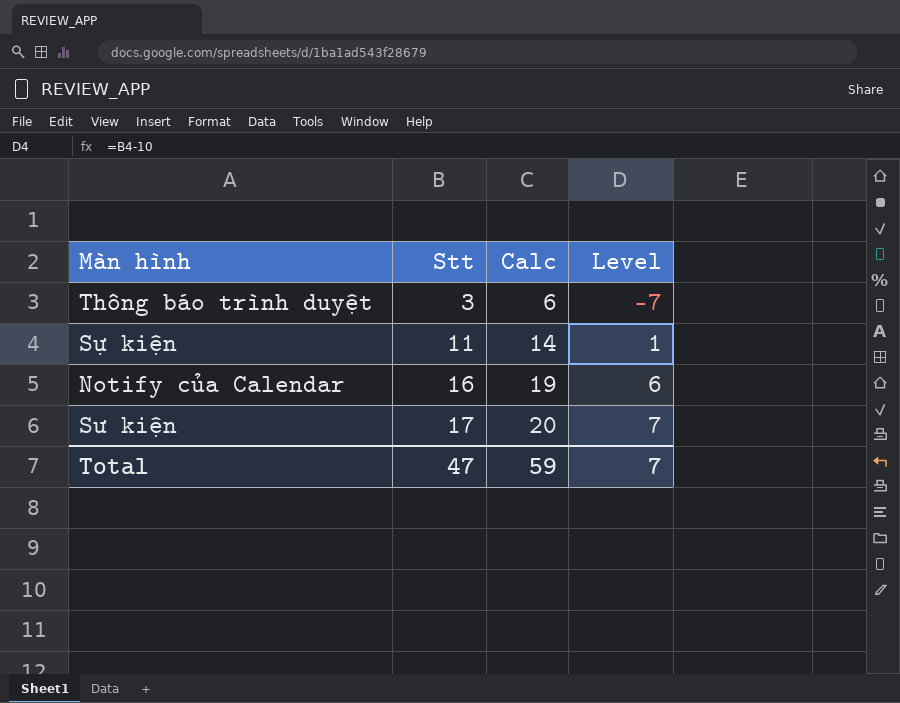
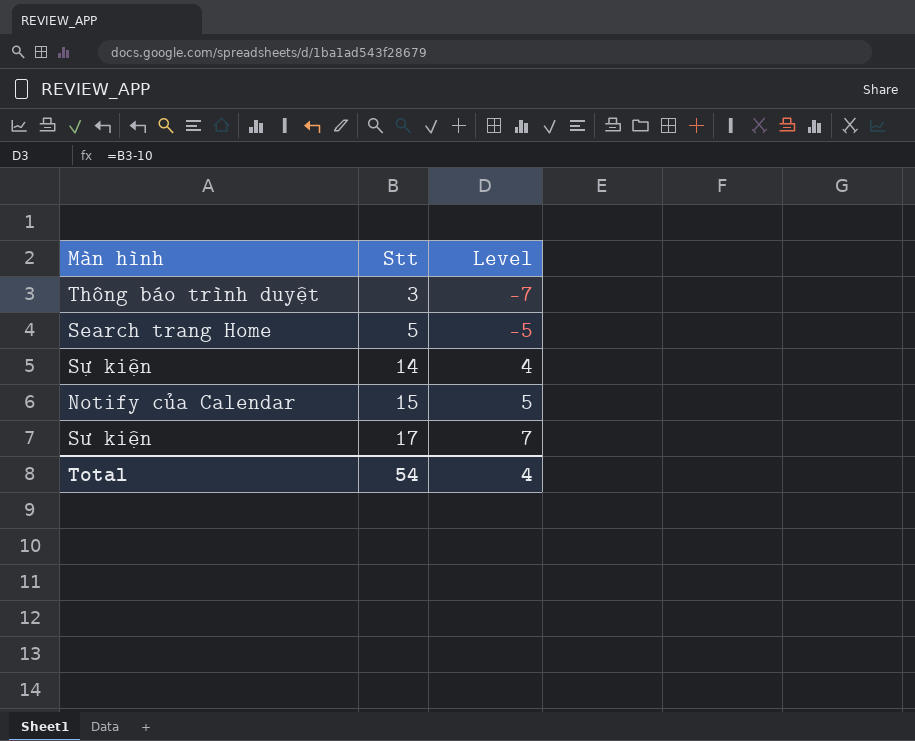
column Calc | formula: [Stt] + 3 -> none
row Search trang Home: none -> 5 | -5
Sự kiện | Stt: 11 -> 14
Sự kiện | Level: 1 -> 4
Notify của Calendar | Stt: 16 -> 15
Notify của Calendar | Level: 6 -> 5
Total | Stt: 47 -> 54
Total | Level: 7 -> 4

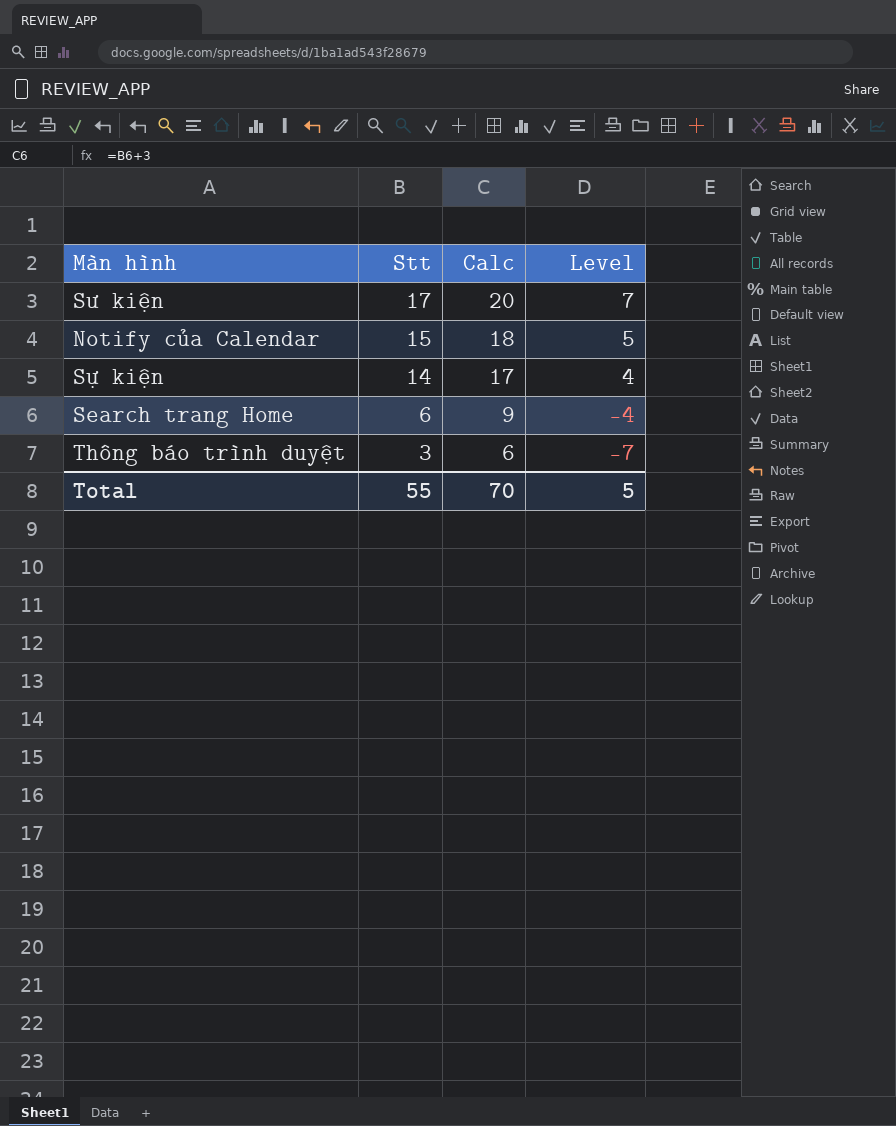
row order: Stt ascending -> Stt descending
column Calc | formula: none -> [Stt] + 3
Search trang Home | Stt: 5 -> 6
Search trang Home | Level: -5 -> -4
Total | Stt: 54 -> 55
Total | Level: 4 -> 5

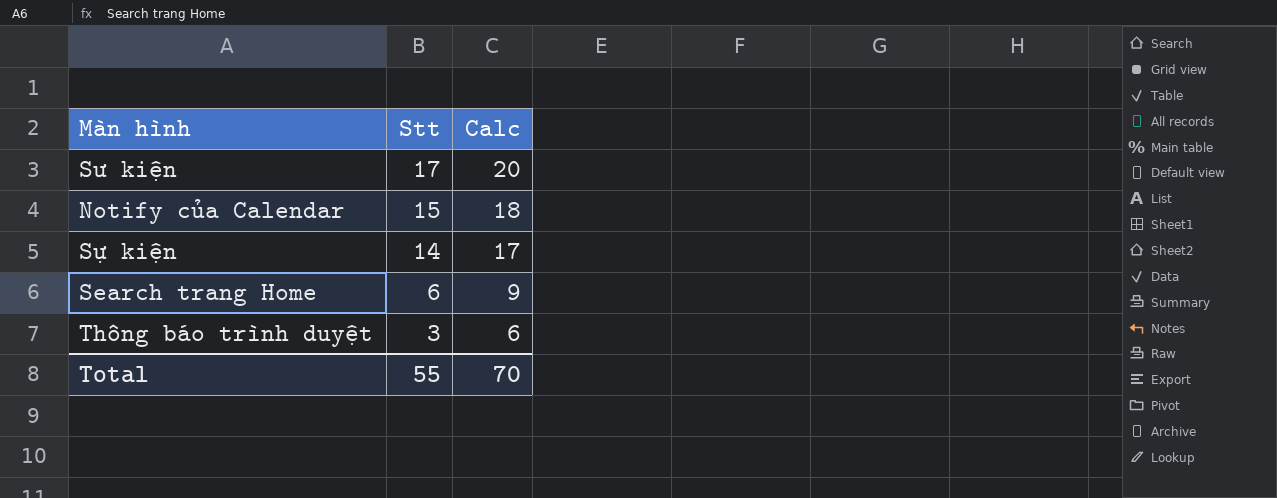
column Level | formula: [Stt] - 10 -> none

